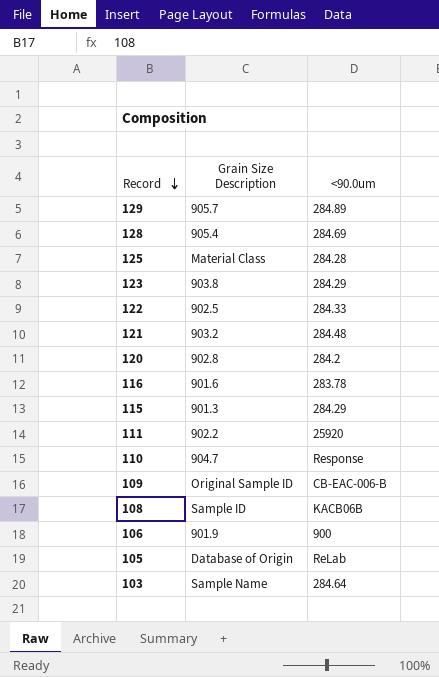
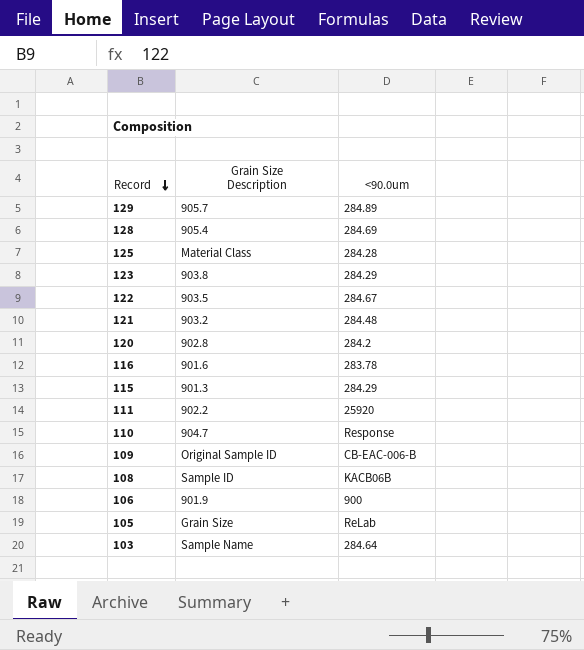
122 | Grain Size Description: 902.5 -> 903.5
122 | <90.0um: 284.33 -> 284.67
105 | Grain Size Description: Database of Origin -> Grain Size

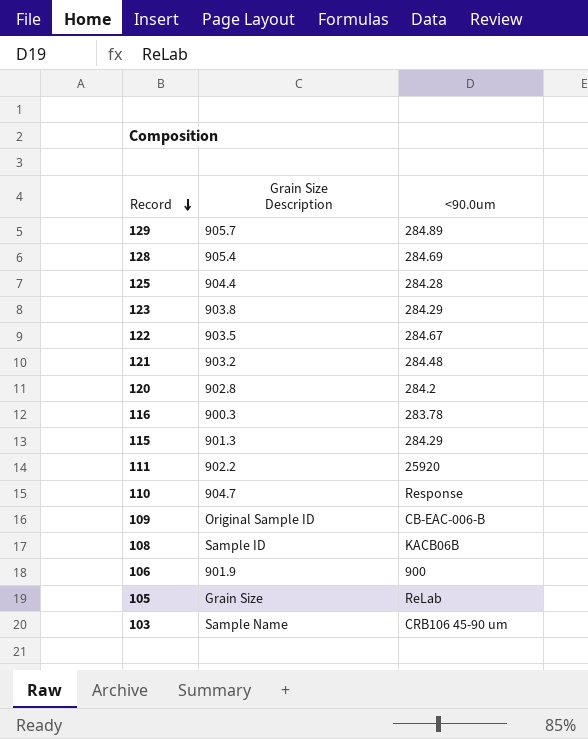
125 | Grain Size Description: Material Class -> 904.4
116 | Grain Size Description: 901.6 -> 900.3
103 | <90.0um: 284.64 -> CRB106 45-90 um

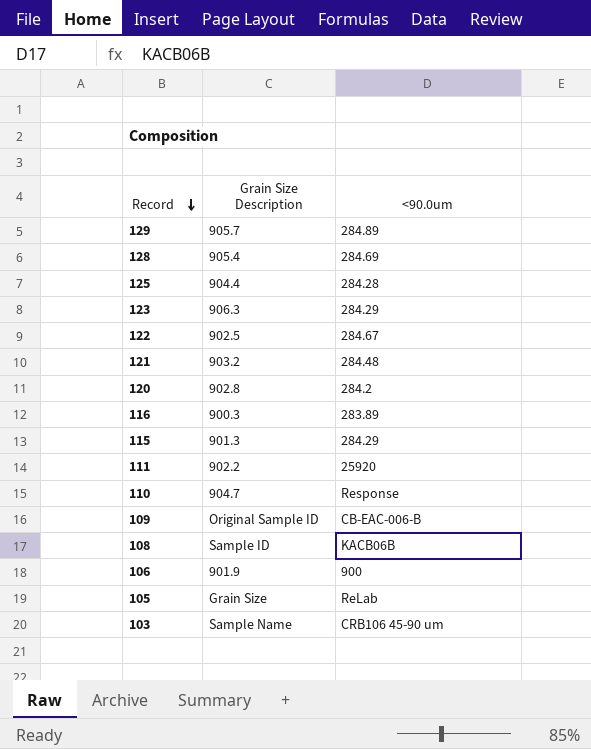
123 | Grain Size Description: 903.8 -> 906.3
122 | Grain Size Description: 903.5 -> 902.5
116 | <90.0um: 283.78 -> 283.89

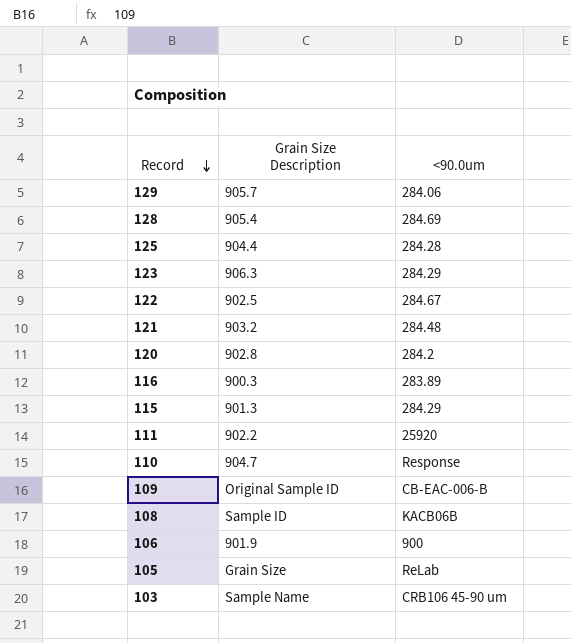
129 | <90.0um: 284.89 -> 284.06

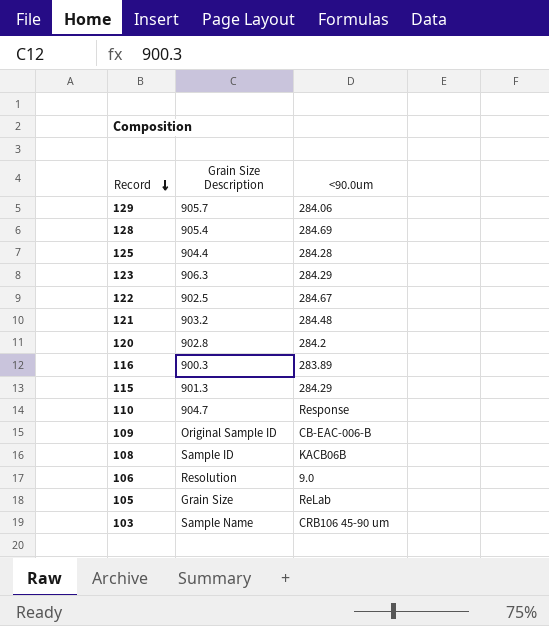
row 111: 902.2 | 25920 -> none
106 | Grain Size Description: 901.9 -> Resolution
106 | <90.0um: 900 -> 9.0

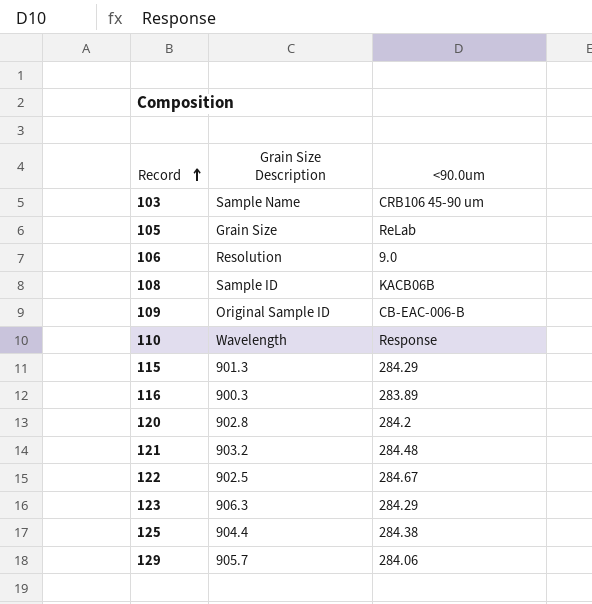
row order: Record descending -> Record ascending
row 128: 905.4 | 284.69 -> none
110 | Grain Size Description: 904.7 -> Wavelength
125 | <90.0um: 284.28 -> 284.38

